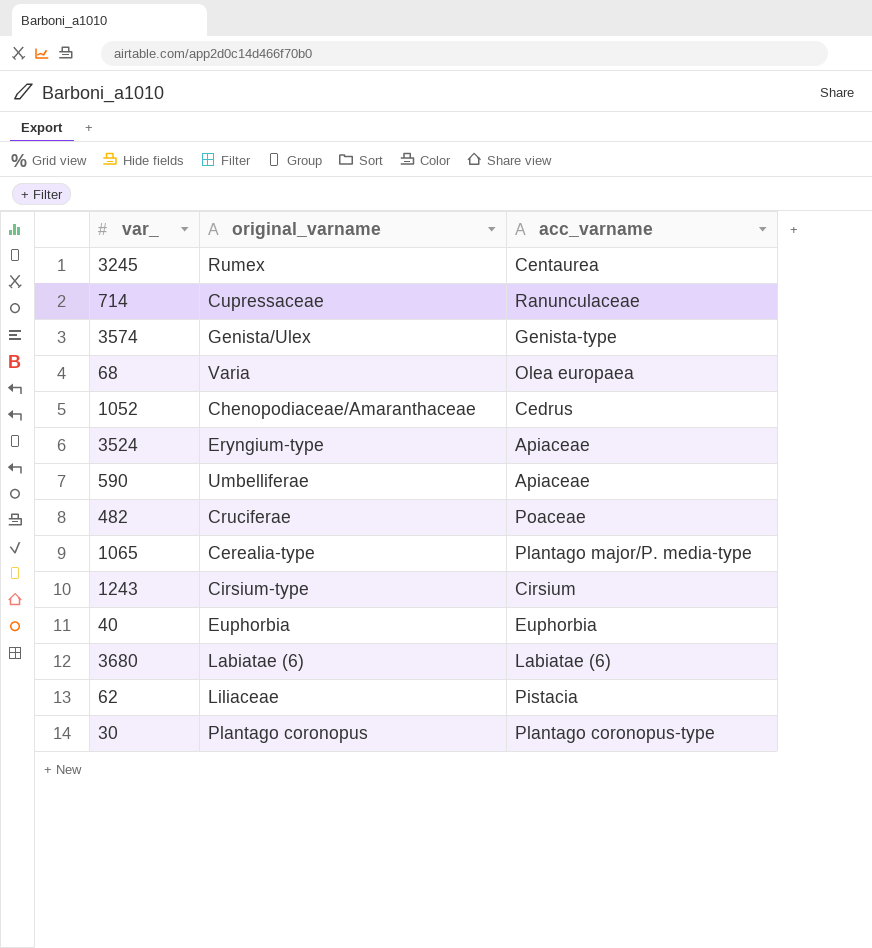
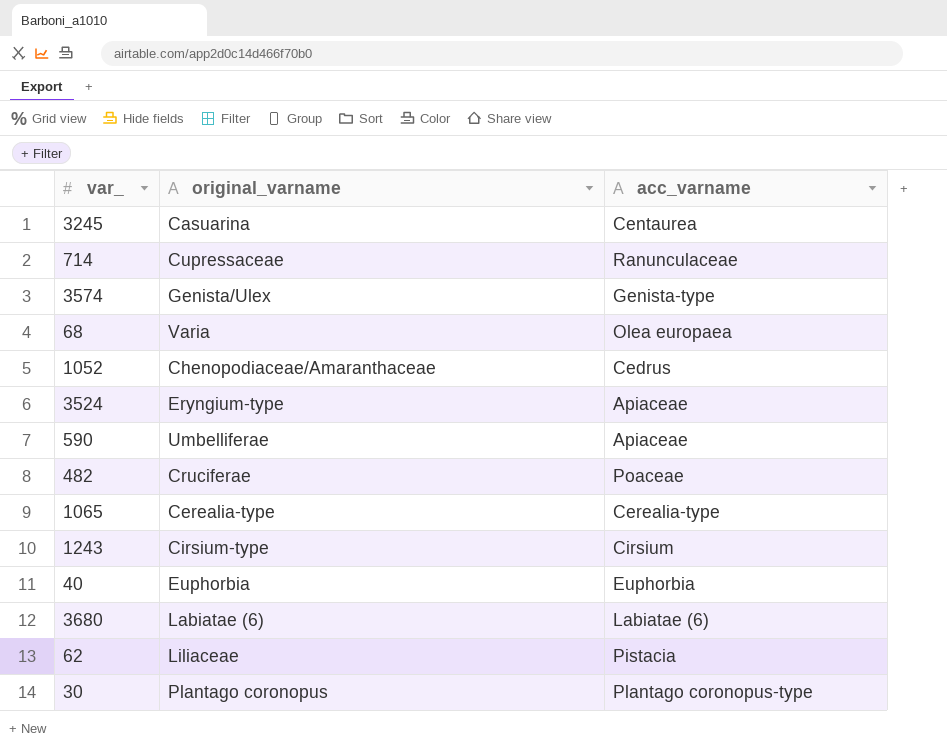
3245 | original_varname: Rumex -> Casuarina
1065 | acc_varname: Plantago major/P. media-type -> Cerealia-type

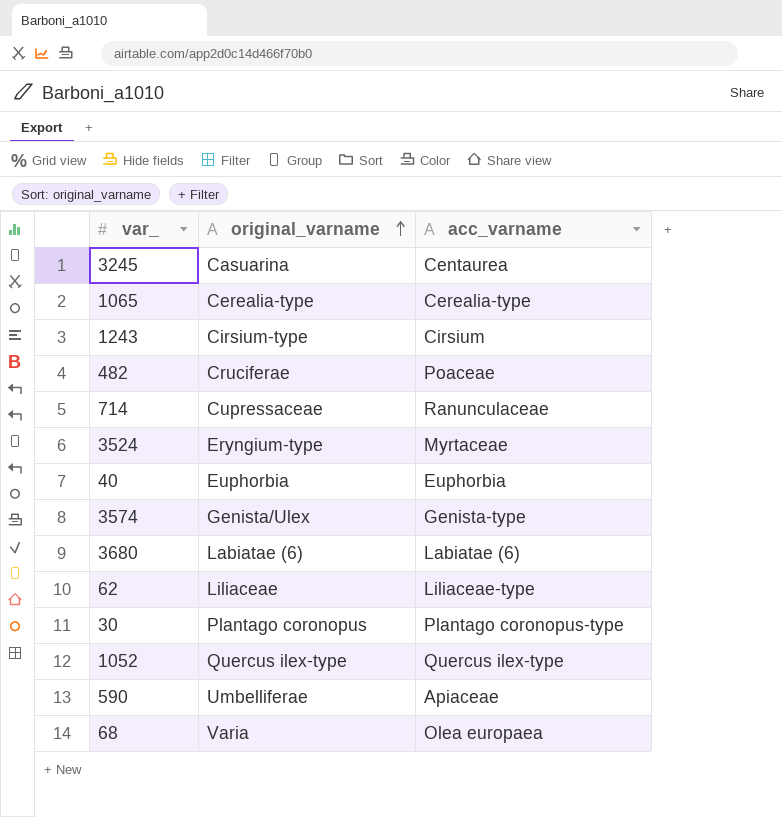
row order: none -> original_varname ascending
3524 | acc_varname: Apiaceae -> Myrtaceae
62 | acc_varname: Pistacia -> Liliaceae-type
1052 | original_varname: Chenopodiaceae/Amaranthaceae -> Quercus ilex-type
1052 | acc_varname: Cedrus -> Quercus ilex-type

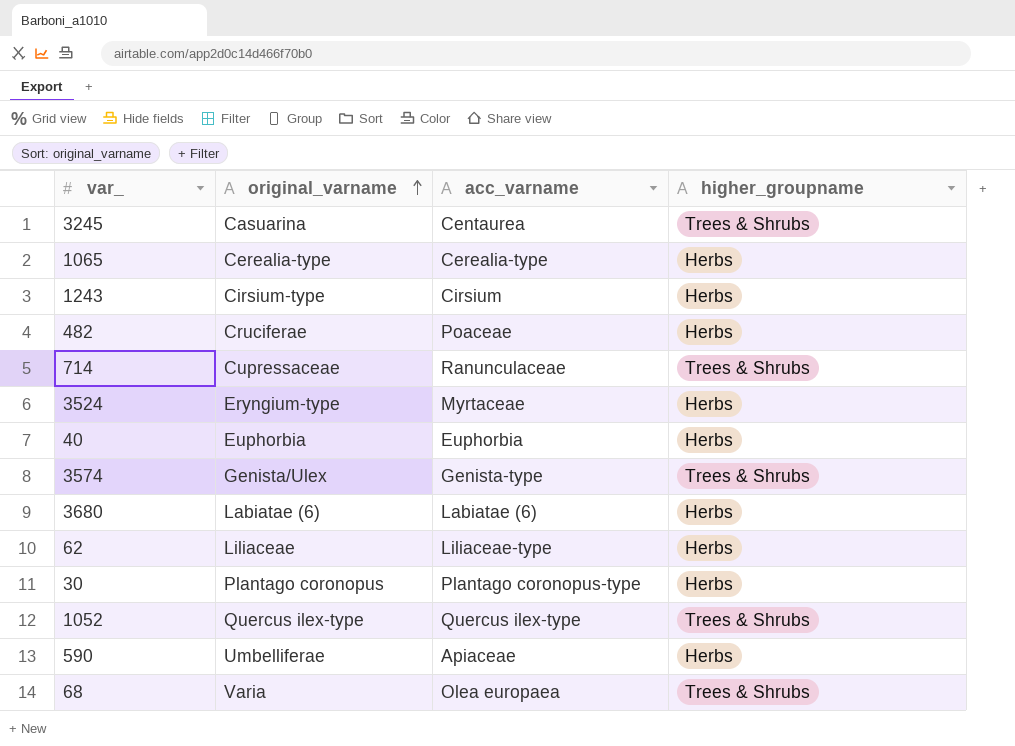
column higher_groupname | position: none -> 4

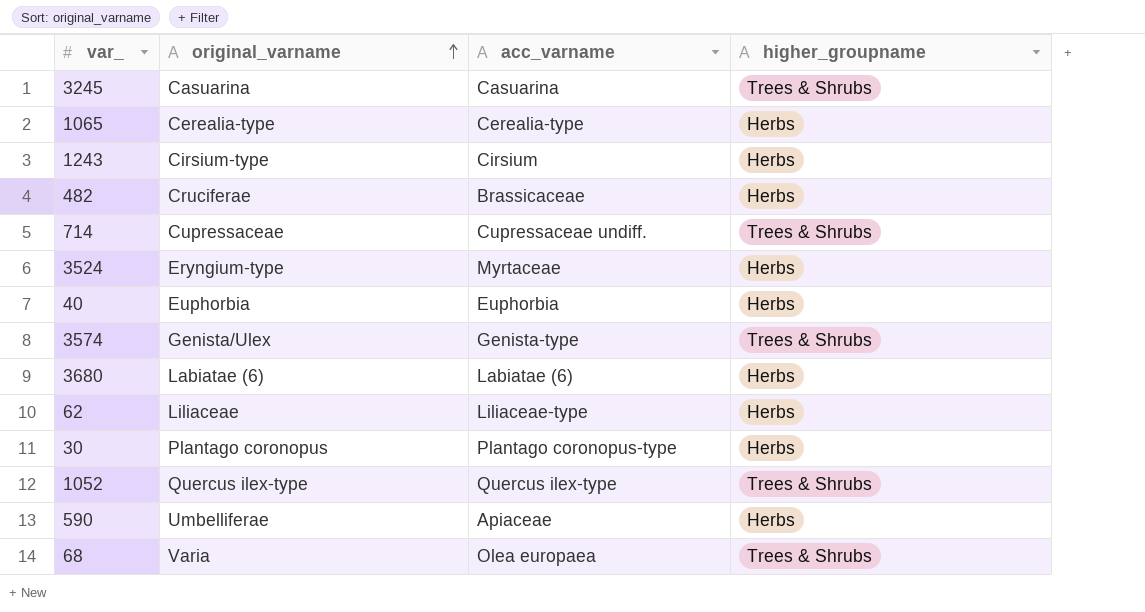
3245 | acc_varname: Centaurea -> Casuarina
482 | acc_varname: Poaceae -> Brassicaceae
714 | acc_varname: Ranunculaceae -> Cupressaceae undiff.

